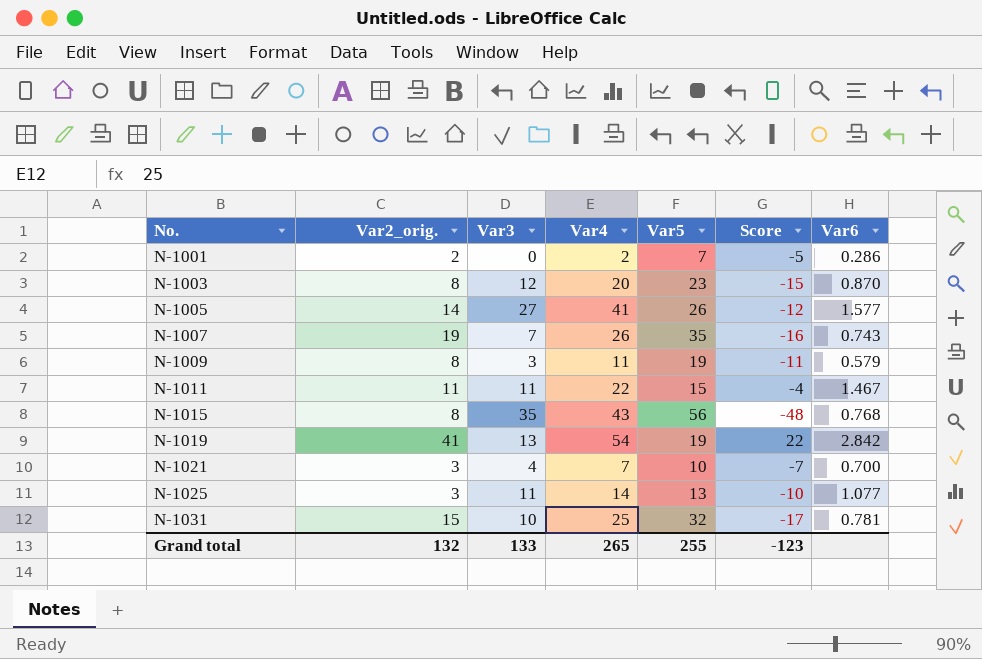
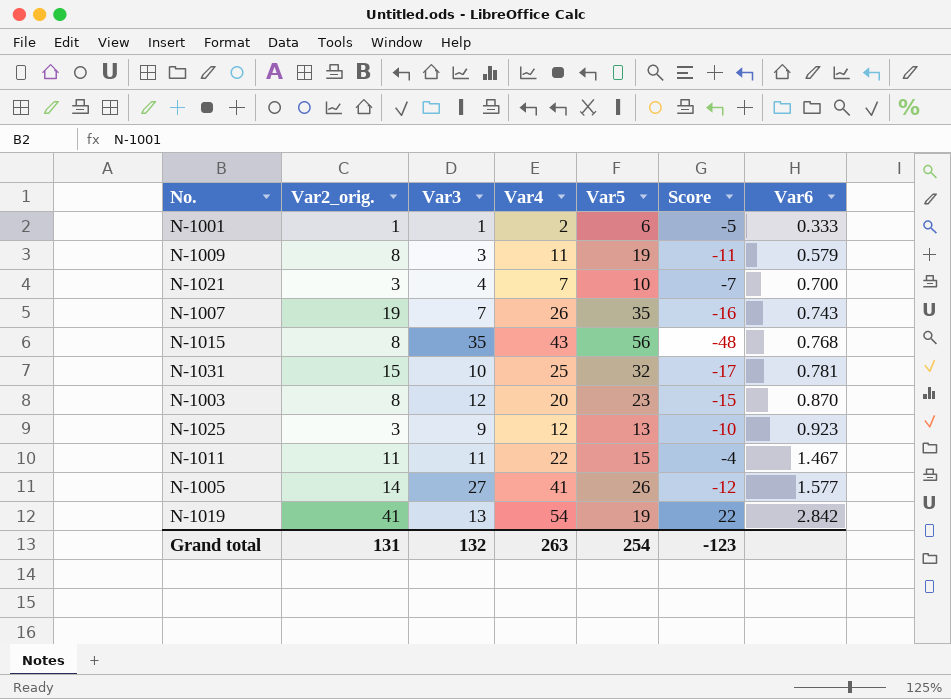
row order: No. ascending -> Var6 ascending
N-1001 | Var2_orig.: 2 -> 1
N-1001 | Var3: 0 -> 1
N-1001 | Var5: 7 -> 6
N-1001 | Var6: 0.286 -> 0.333
N-1025 | Var3: 11 -> 9
N-1025 | Var4: 14 -> 12
N-1025 | Var6: 1.077 -> 0.923
Grand total | Var2_orig.: 132 -> 131
Grand total | Var3: 133 -> 132
Grand total | Var4: 265 -> 263
Grand total | Var5: 255 -> 254

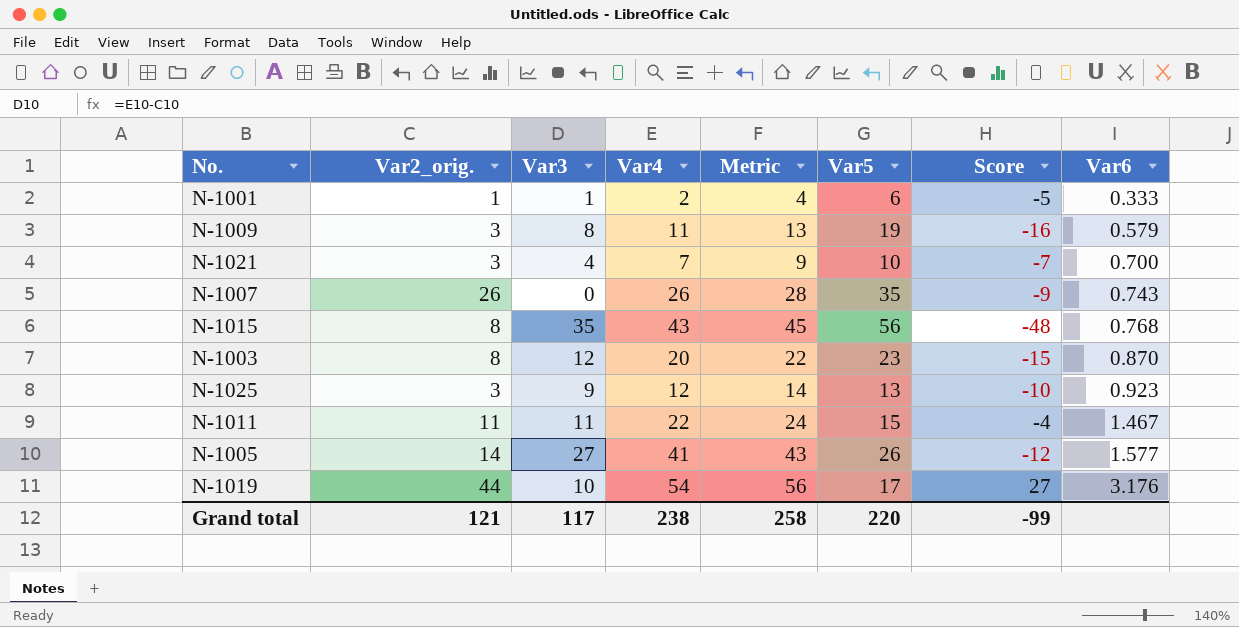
column Metric | formula: none -> [Var4] + 2
row N-1031: 15 | 10 | 25 | 32 | -17 | 0.781 -> none
N-1009 | Var2_orig.: 8 -> 3
N-1009 | Var3: 3 -> 8
N-1009 | Score: -11 -> -16
N-1007 | Var2_orig.: 19 -> 26
N-1007 | Var3: 7 -> 0
N-1007 | Score: -16 -> -9
N-1019 | Var2_orig.: 41 -> 44
N-1019 | Var3: 13 -> 10
N-1019 | Var5: 19 -> 17
N-1019 | Score: 22 -> 27
N-1019 | Var6: 2.842 -> 3.176
Grand total | Var2_orig.: 131 -> 121
Grand total | Var3: 132 -> 117
Grand total | Var4: 263 -> 238
Grand total | Var5: 254 -> 220
Grand total | Score: -123 -> -99

